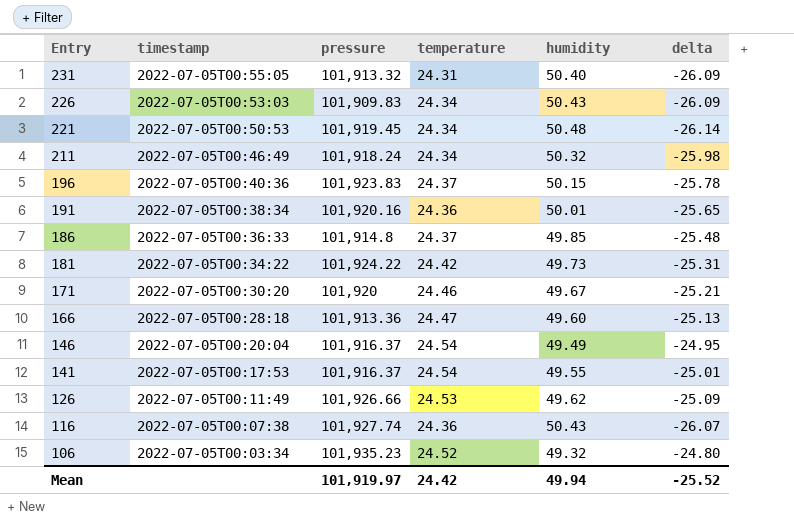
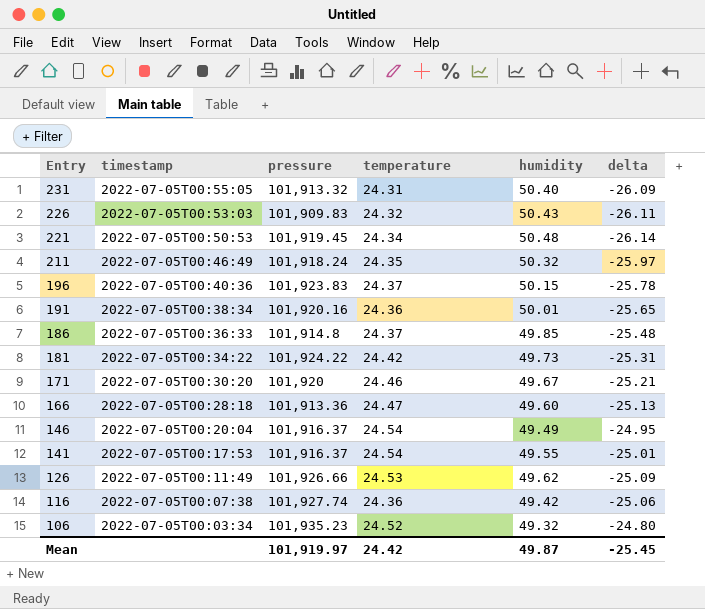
226 | temperature: 24.34 -> 24.32
226 | delta: -26.09 -> -26.11
211 | temperature: 24.34 -> 24.35
211 | delta: -25.98 -> -25.97
116 | humidity: 50.43 -> 49.42
116 | delta: -26.07 -> -25.06
Mean | humidity: 49.94 -> 49.87
Mean | delta: -25.52 -> -25.45

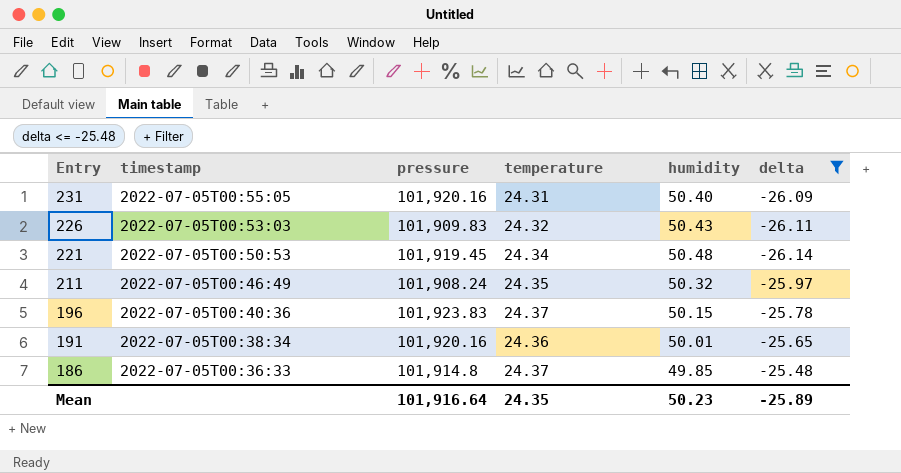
filter: none -> delta <= -25.48
231 | pressure: 101,913.32 -> 101,920.16
211 | pressure: 101,918.24 -> 101,908.24
Mean | pressure: 101,919.97 -> 101,916.64
Mean | temperature: 24.42 -> 24.35
Mean | humidity: 49.87 -> 50.23
Mean | delta: -25.45 -> -25.89

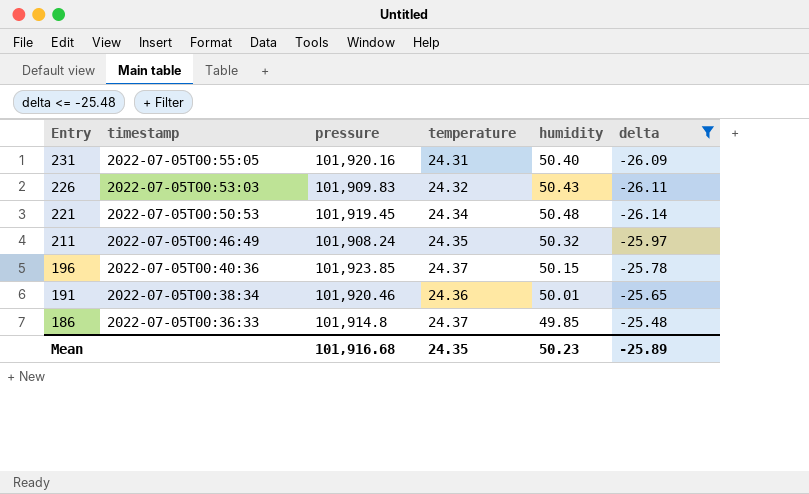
196 | pressure: 101,923.83 -> 101,923.85
191 | pressure: 101,920.16 -> 101,920.46
Mean | pressure: 101,916.64 -> 101,916.68

